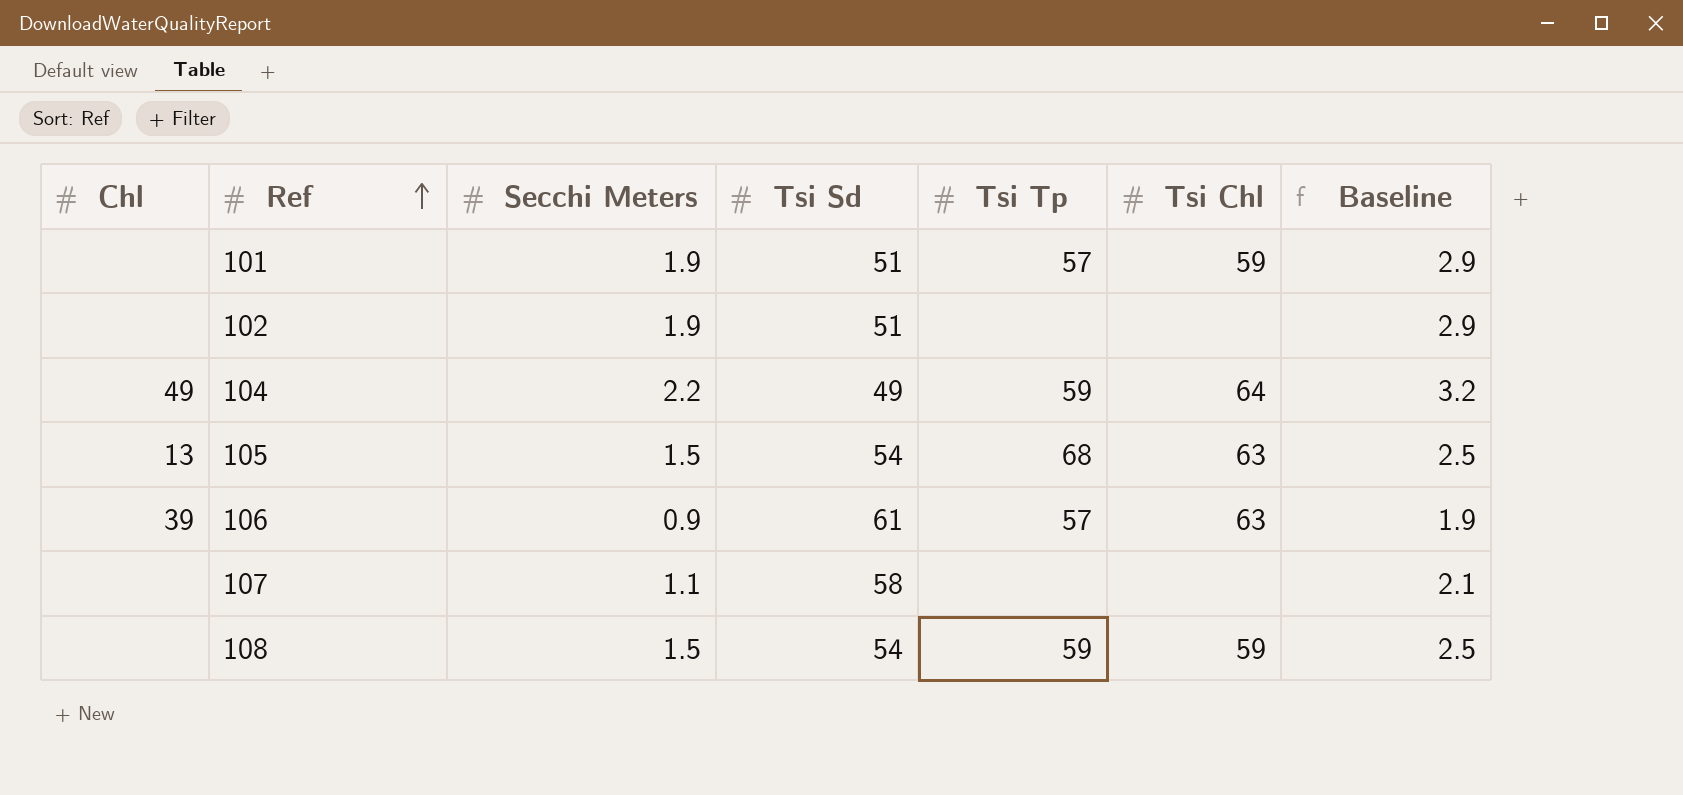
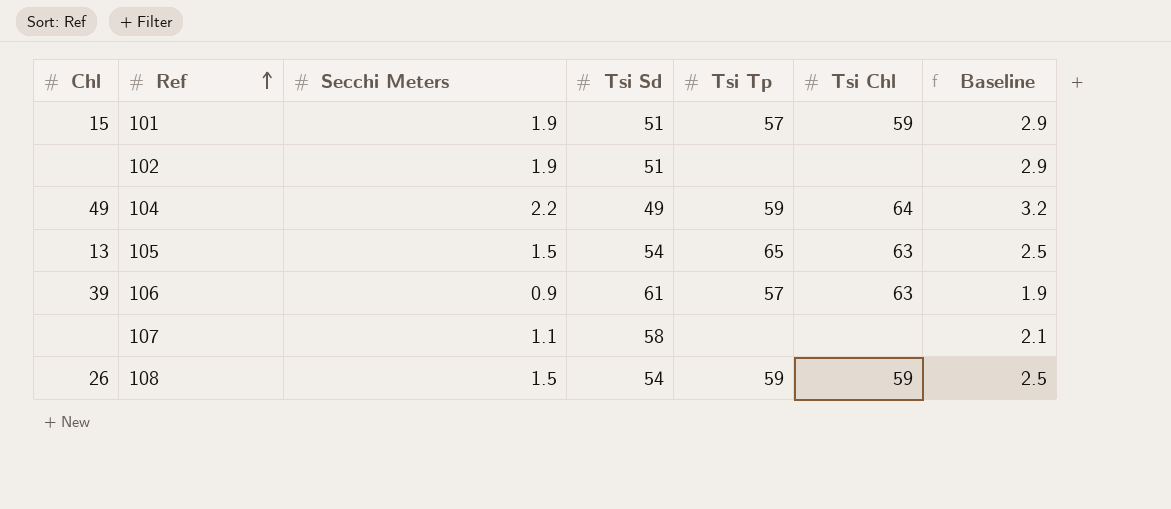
101 | Chl: none -> 15
105 | Tsi Tp: 68 -> 65
108 | Chl: none -> 26

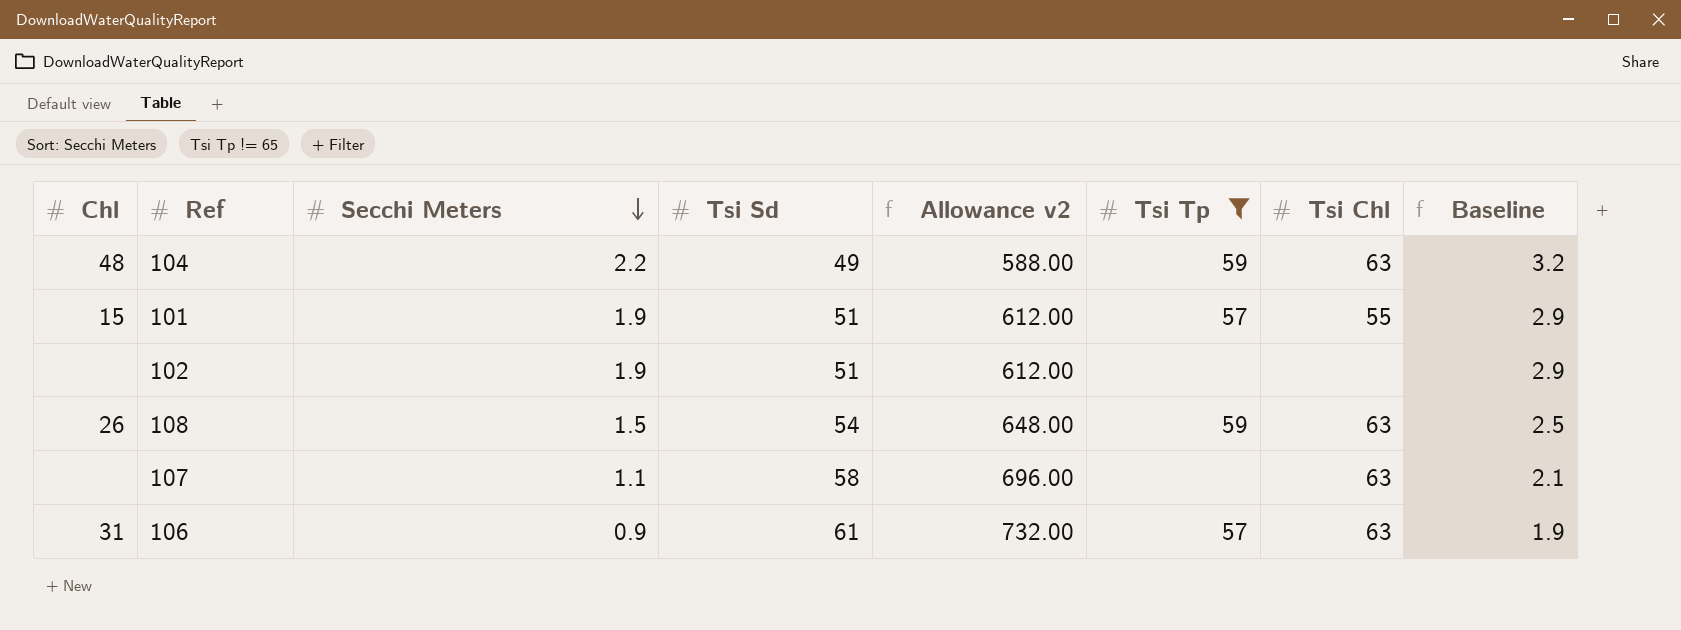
filter: none -> Tsi Tp != 65
row order: Ref ascending -> Secchi Meters descending
column Allowance v2 | formula: none -> [Tsi Sd] * 12
104 | Chl: 49 -> 48
104 | Tsi Chl: 64 -> 63
101 | Tsi Chl: 59 -> 55
108 | Tsi Chl: 59 -> 63
107 | Tsi Chl: none -> 63
106 | Chl: 39 -> 31

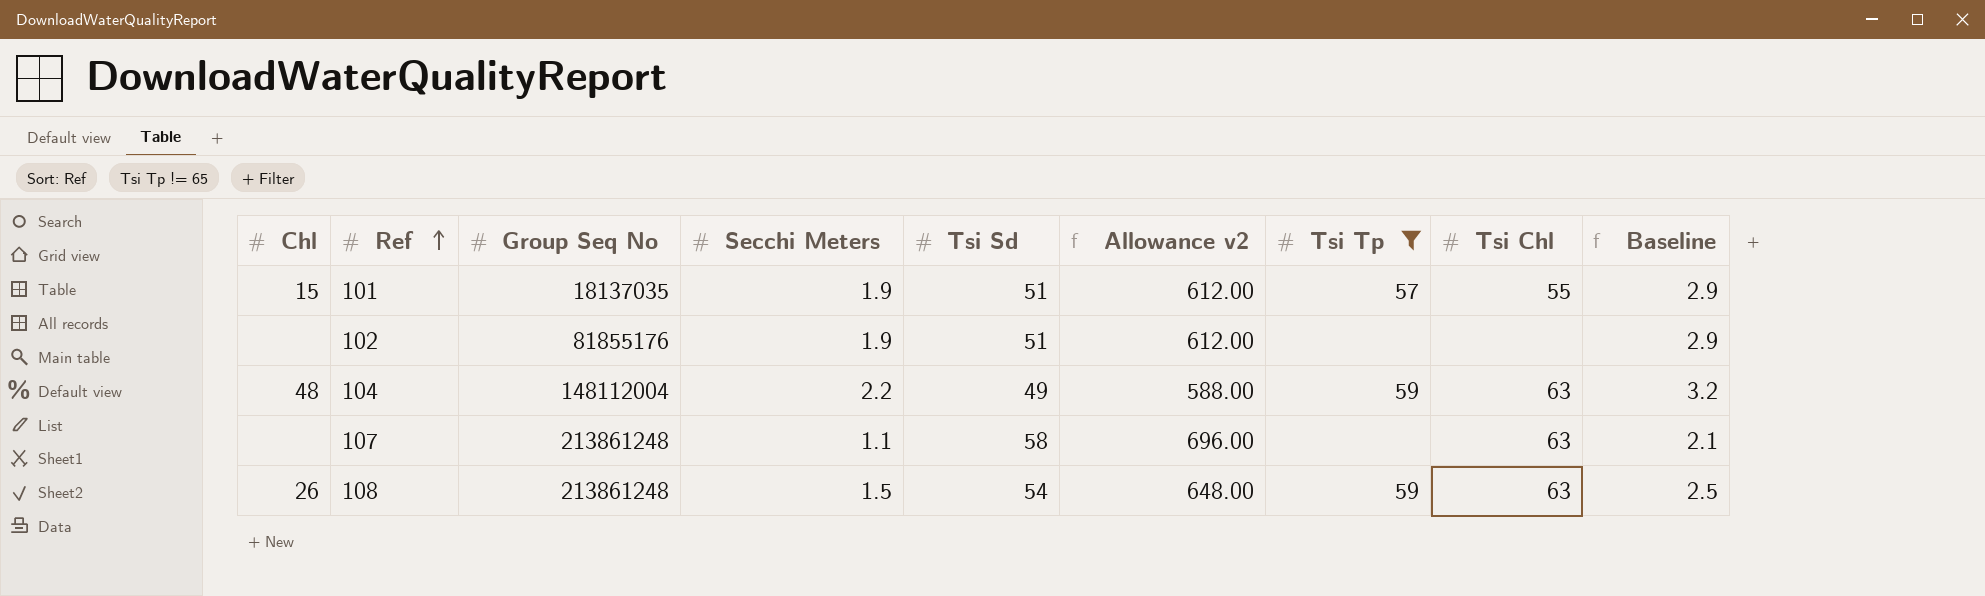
row order: Secchi Meters descending -> Ref ascending
column Group Seq No | position: none -> 3
row 106: 31 | 0.9 | 61 | 732.00 | 57 | 63 | 1.9 -> none

